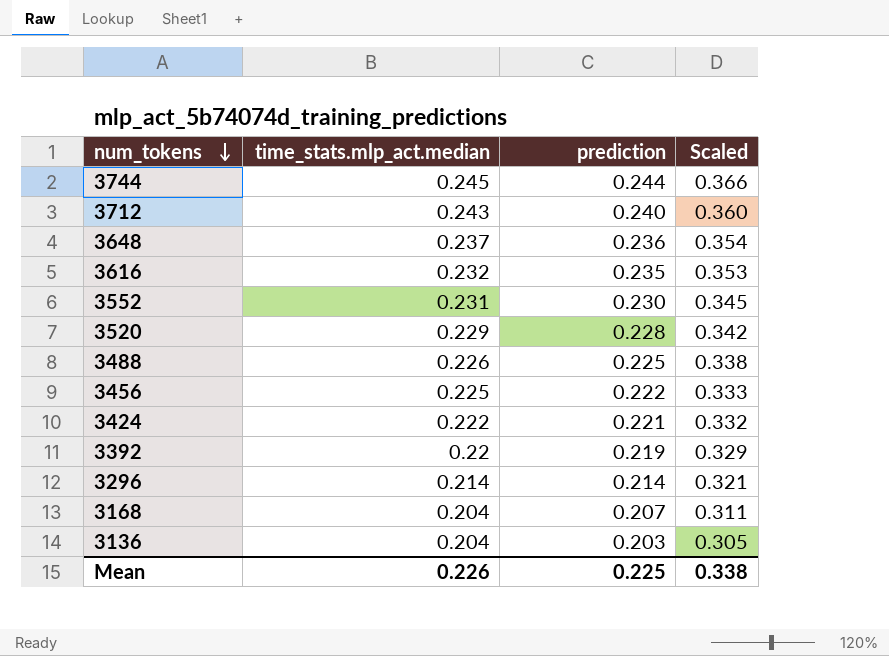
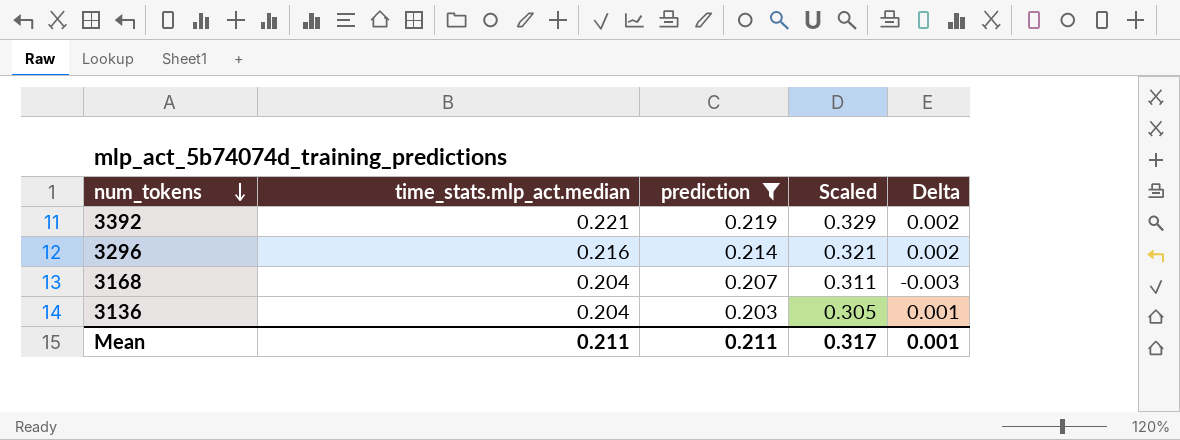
filter: none -> prediction <= 0.219
column Delta | formula: none -> [time_stats.mlp_act.median] - [prediction]
3392 | time_stats.mlp_act.median: 0.22 -> 0.221
3296 | time_stats.mlp_act.median: 0.214 -> 0.216
Mean | time_stats.mlp_act.median: 0.226 -> 0.211
Mean | prediction: 0.225 -> 0.211
Mean | Scaled: 0.338 -> 0.317

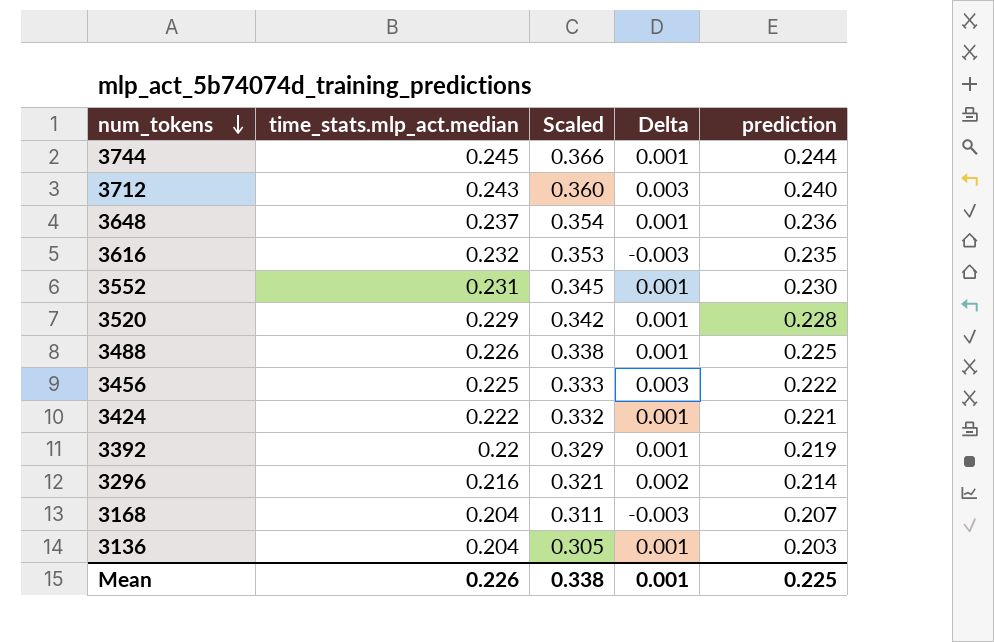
filter: prediction <= 0.219 -> none
column prediction | position: 3 -> 5
3392 | time_stats.mlp_act.median: 0.221 -> 0.22
3392 | Delta: 0.002 -> 0.001
Mean | time_stats.mlp_act.median: 0.211 -> 0.226
Mean | Scaled: 0.317 -> 0.338
Mean | prediction: 0.211 -> 0.225

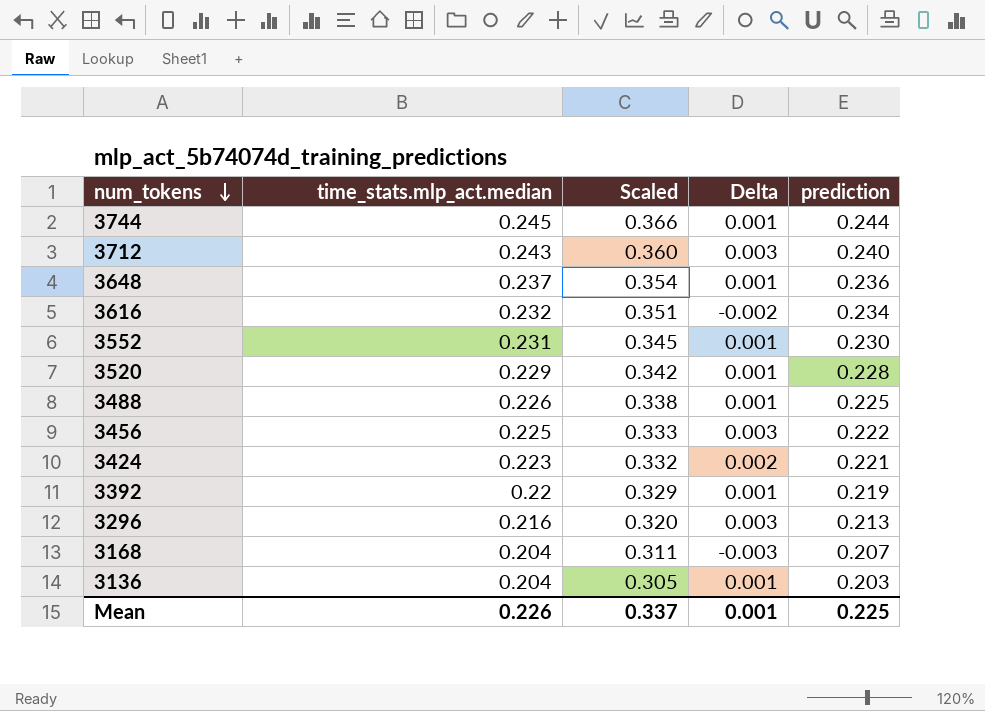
3616 | Scaled: 0.353 -> 0.351
3616 | Delta: -0.003 -> -0.002
3616 | prediction: 0.235 -> 0.234
3424 | time_stats.mlp_act.median: 0.222 -> 0.223
3424 | Delta: 0.001 -> 0.002
3296 | Scaled: 0.321 -> 0.320
3296 | Delta: 0.002 -> 0.003
3296 | prediction: 0.214 -> 0.213
Mean | Scaled: 0.338 -> 0.337

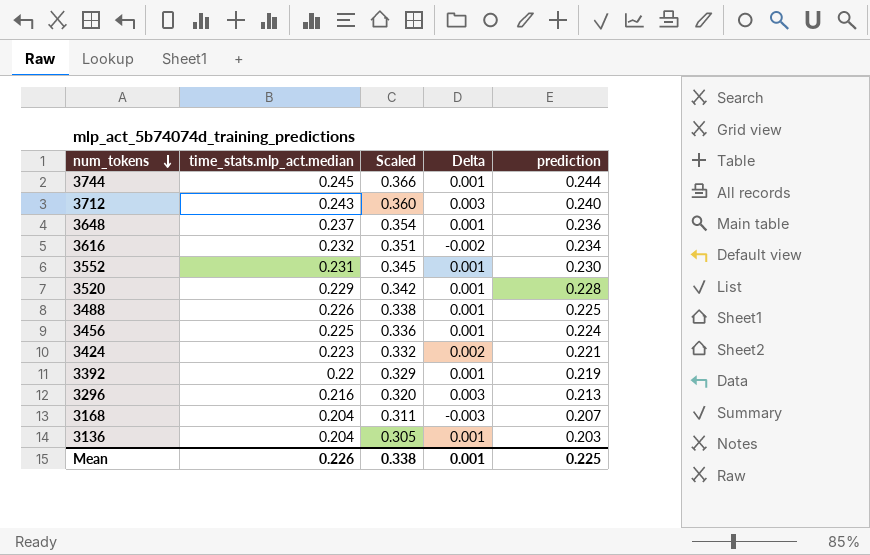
3456 | Scaled: 0.333 -> 0.336
3456 | Delta: 0.003 -> 0.001
3456 | prediction: 0.222 -> 0.224
Mean | Scaled: 0.337 -> 0.338

